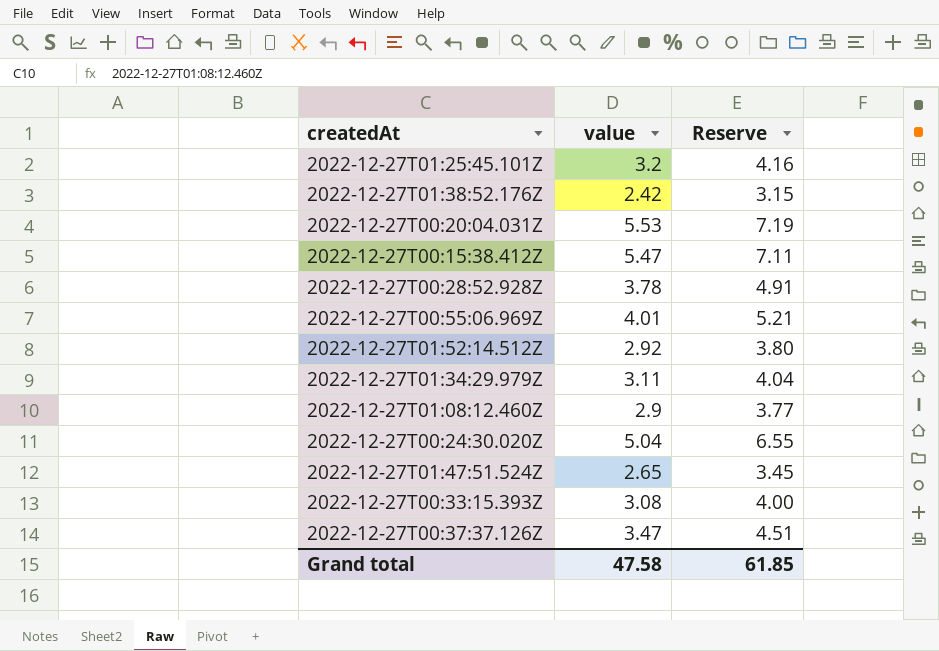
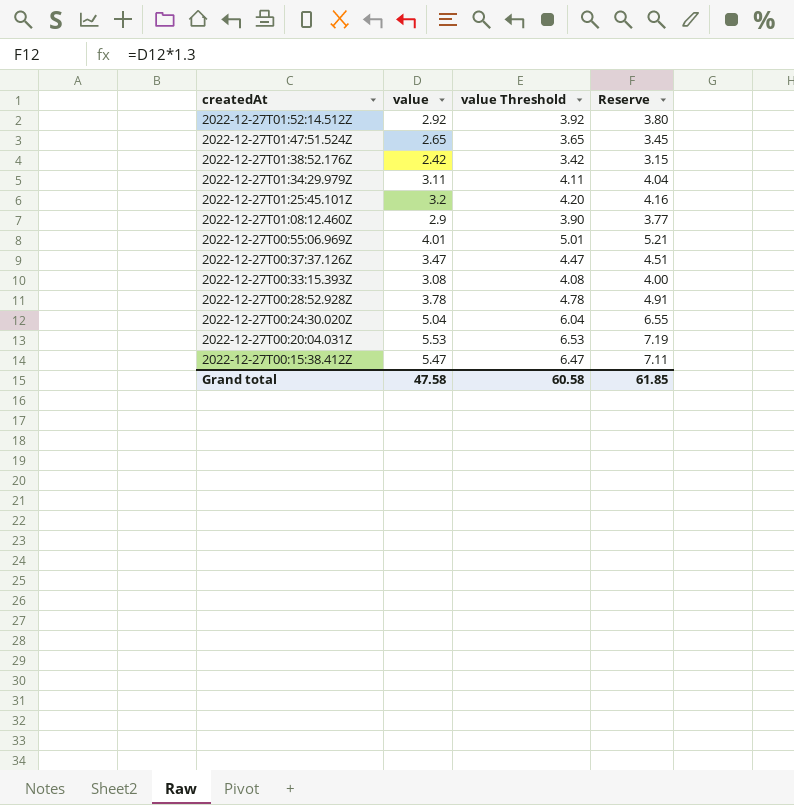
row order: none -> createdAt descending
column value Threshold | formula: none -> [value] + 1

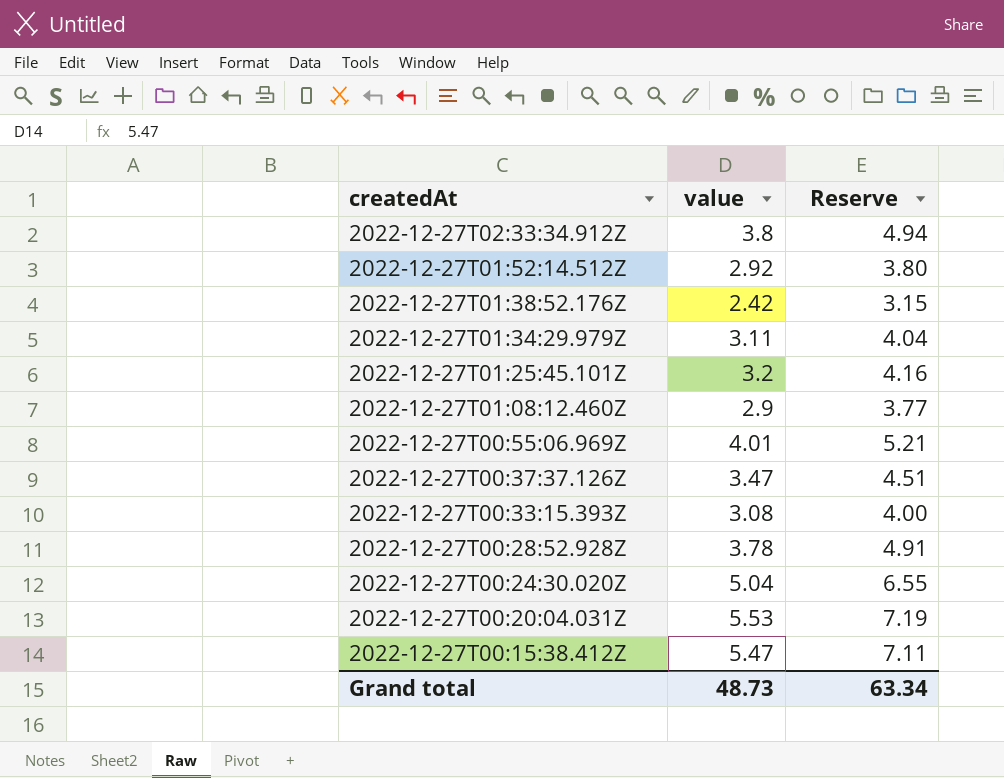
column value Threshold | formula: [value] + 1 -> none
row 2022-12-27T01:47:51.524Z: 2.65 | 3.65 | 3.45 -> none
row 2022-12-27T02:33:34.912Z: none -> 3.8 | 4.94
Grand total | value: 47.58 -> 48.73
Grand total | Reserve: 61.85 -> 63.34

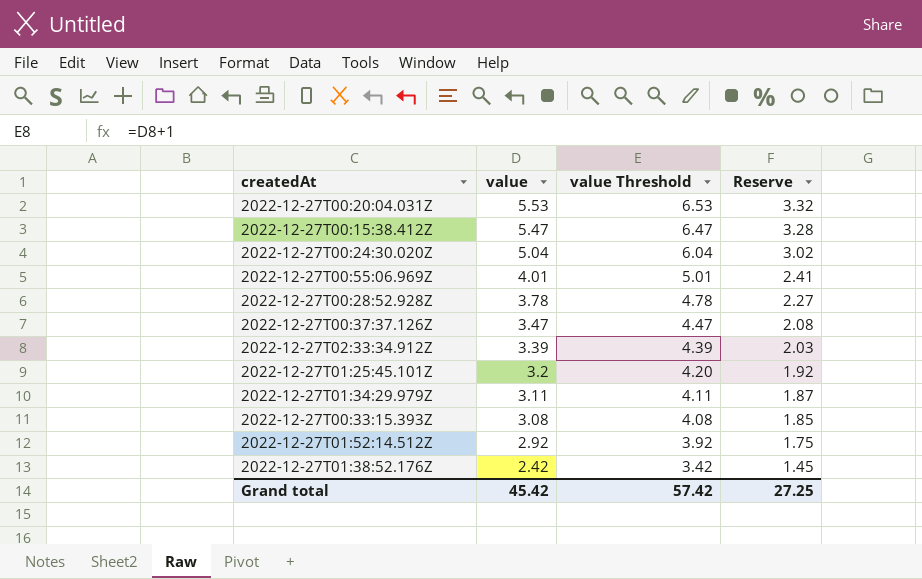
row order: createdAt descending -> value descending
column value Threshold | formula: none -> [value] + 1
column Reserve | formula: [value] * 1.3 -> [value] * 0.6
row 2022-12-27T01:08:12.460Z: 2.9 | 3.77 -> none
2022-12-27T02:33:34.912Z | value: 3.8 -> 3.39
Grand total | value: 48.73 -> 45.42
Grand total | Reserve: 63.34 -> 27.25

